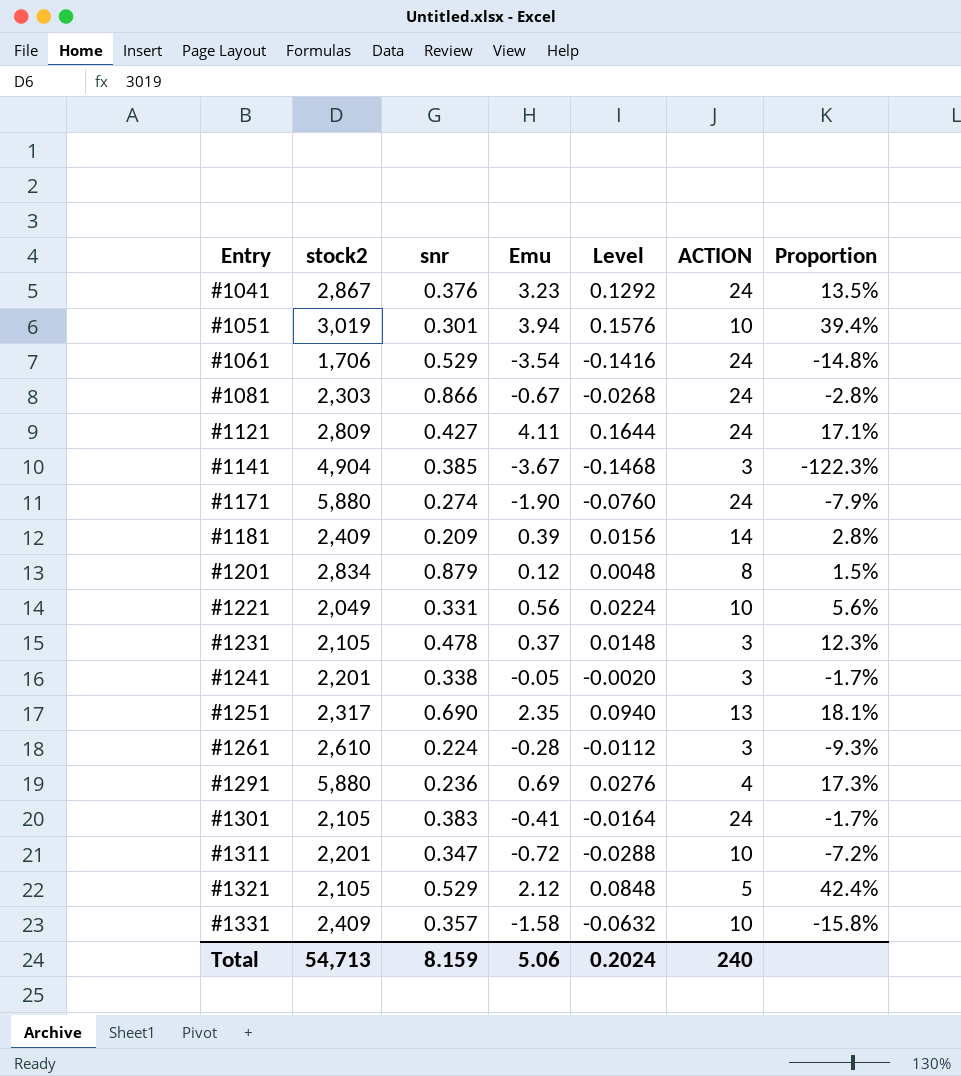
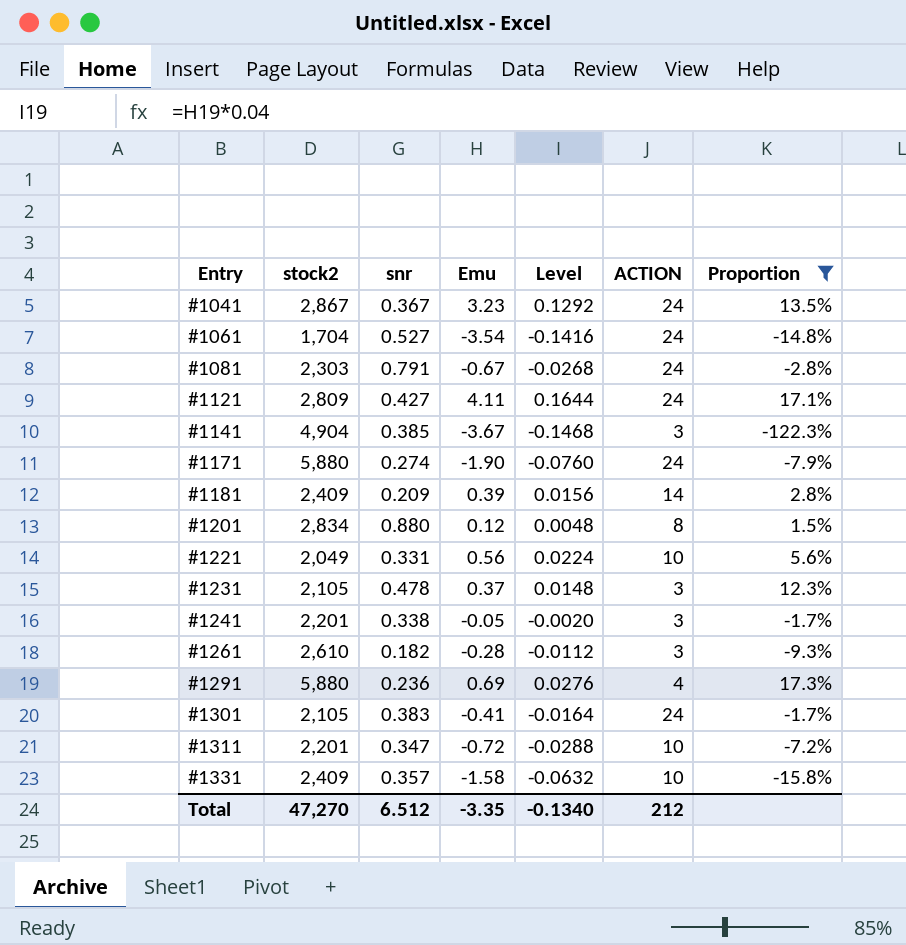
filter: none -> Proportion <= 17.3%
#1041 | snr: 0.376 -> 0.367
#1061 | stock2: 1,706 -> 1,704
#1061 | snr: 0.529 -> 0.527
#1081 | snr: 0.866 -> 0.791
#1201 | snr: 0.879 -> 0.880
#1261 | snr: 0.224 -> 0.182
Total | stock2: 54,713 -> 47,270
Total | snr: 8.159 -> 6.512
Total | Emu: 5.06 -> -3.35
Total | Level: 0.2024 -> -0.1340
Total | ACTION: 240 -> 212

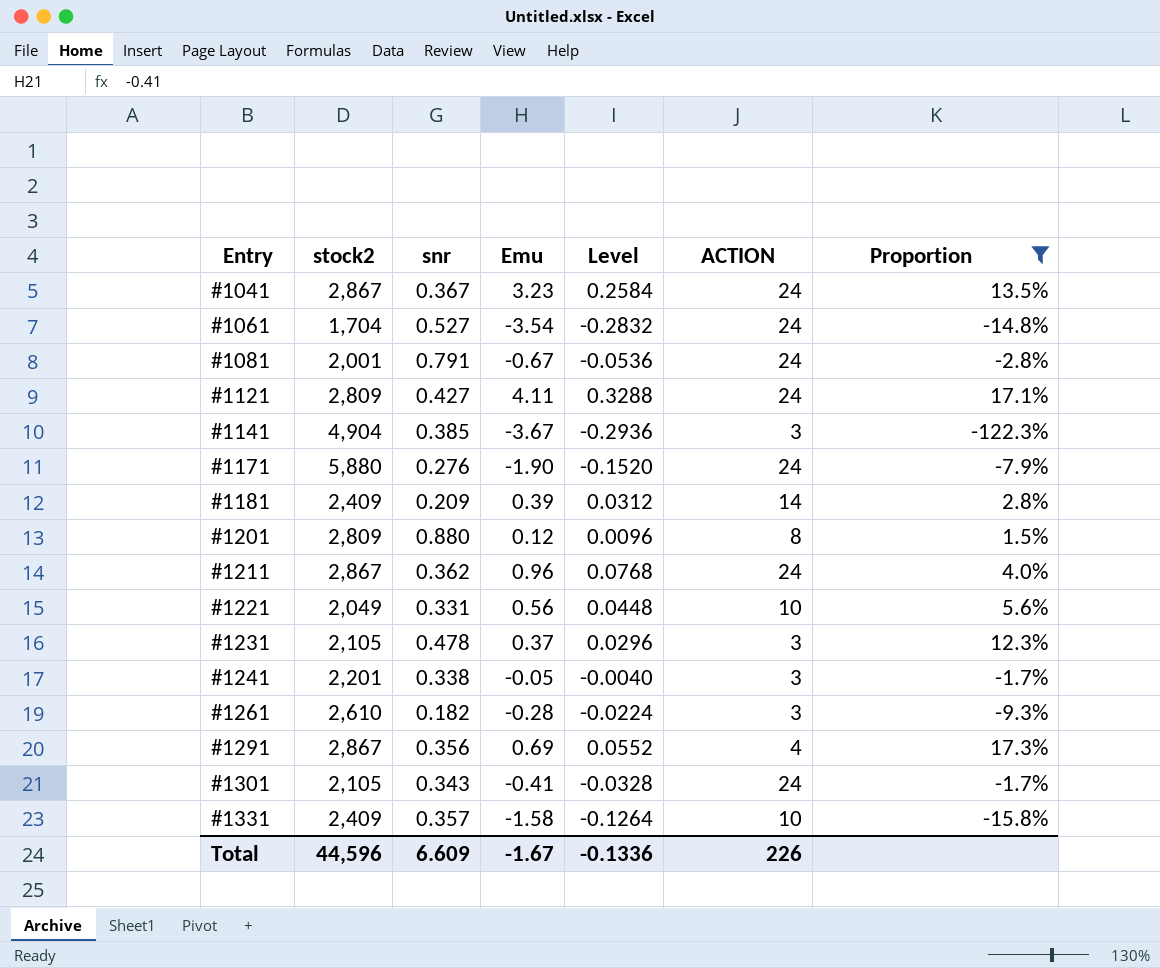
column Level | formula: [Emu] * 0.04 -> [Emu] * 0.08
row #1311: 2,201 | 0.347 | -0.72 | -0.0288 | 10 | -7.2% -> none
#1081 | stock2: 2,303 -> 2,001
#1171 | snr: 0.274 -> 0.276
#1201 | stock2: 2,834 -> 2,809
row #1211: none -> 2,867 | 0.362 | 0.96 | 0.0768 | 24 | 4.0%
#1291 | stock2: 5,880 -> 2,867
#1291 | snr: 0.236 -> 0.356
#1301 | snr: 0.383 -> 0.343
Total | stock2: 47,270 -> 44,596
Total | snr: 6.512 -> 6.609
Total | Emu: -3.35 -> -1.67
Total | Level: -0.1340 -> -0.1336
Total | ACTION: 212 -> 226

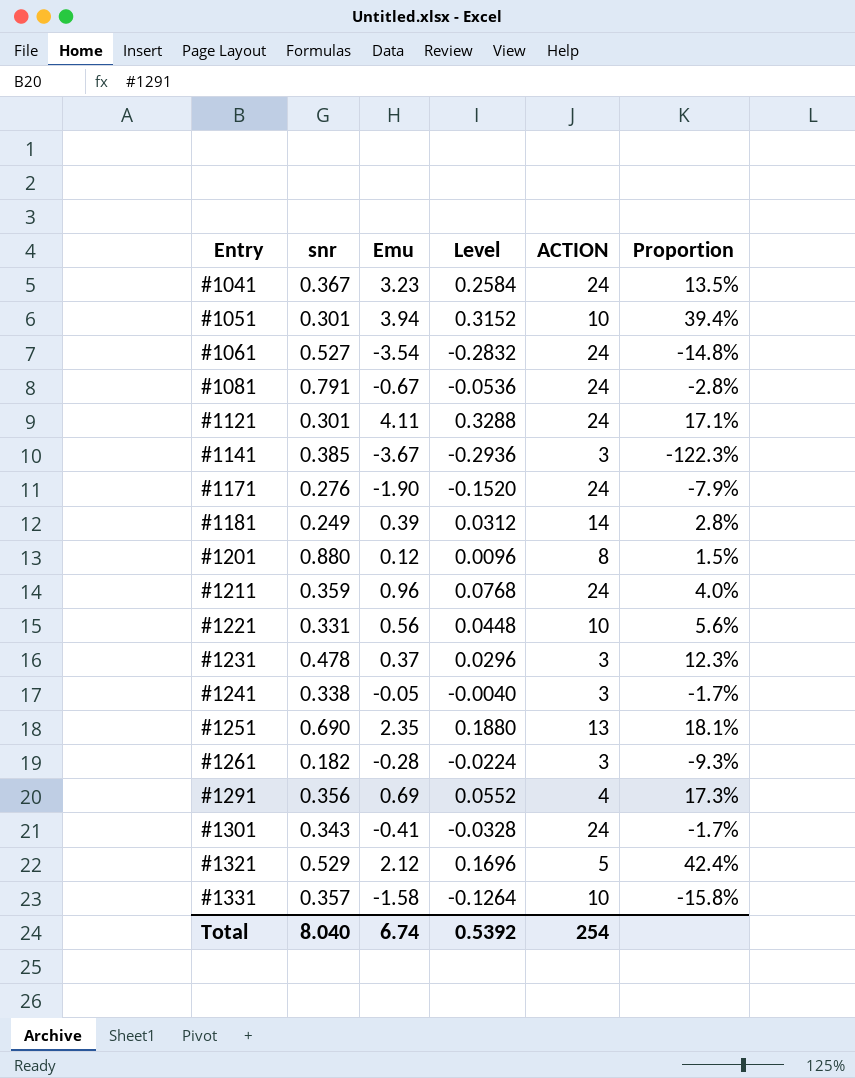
filter: Proportion <= 17.3% -> none
column stock2 | position: 2 -> none
#1121 | snr: 0.427 -> 0.301
#1181 | snr: 0.209 -> 0.249
#1211 | snr: 0.362 -> 0.359
Total | snr: 6.609 -> 8.040
Total | Emu: -1.67 -> 6.74
Total | Level: -0.1336 -> 0.5392
Total | ACTION: 226 -> 254

